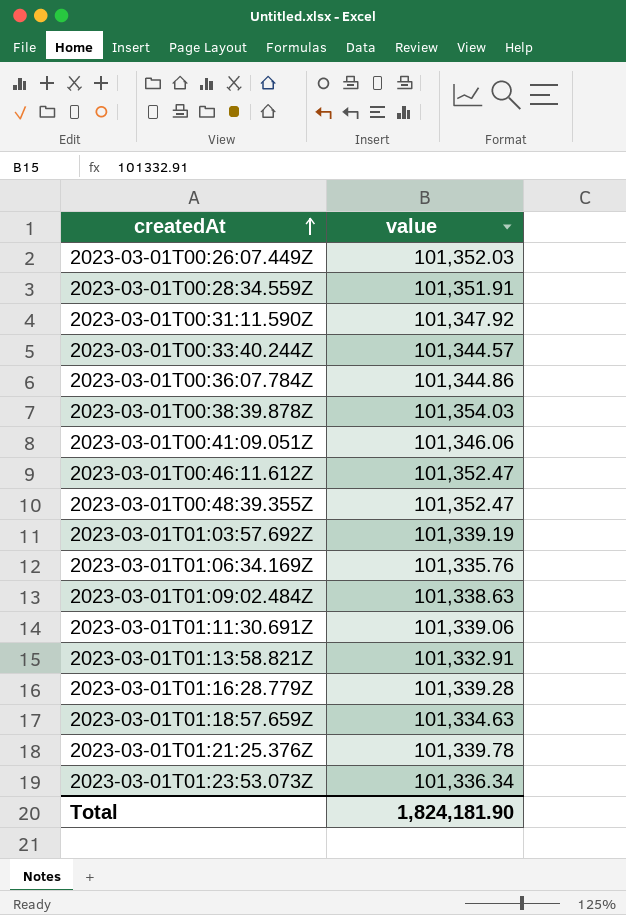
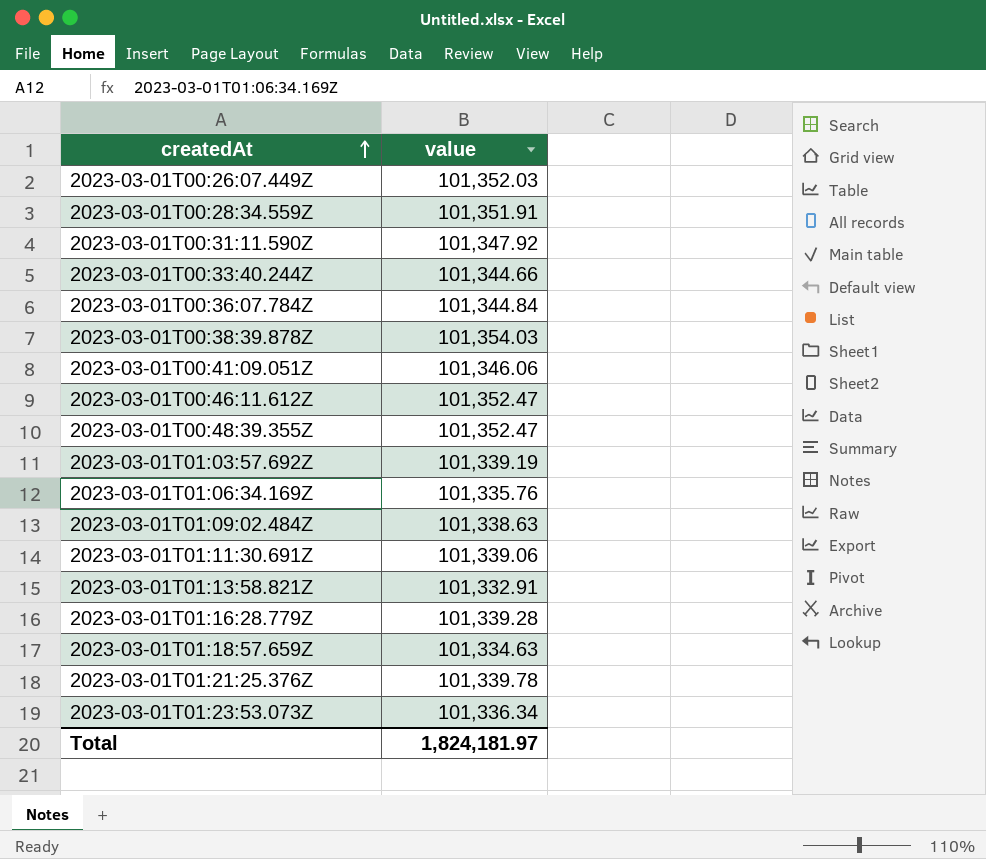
2023-03-01T00:33:40.244Z | value: 101,344.57 -> 101,344.66
2023-03-01T00:36:07.784Z | value: 101,344.86 -> 101,344.84
Total | value: 1,824,181.90 -> 1,824,181.97

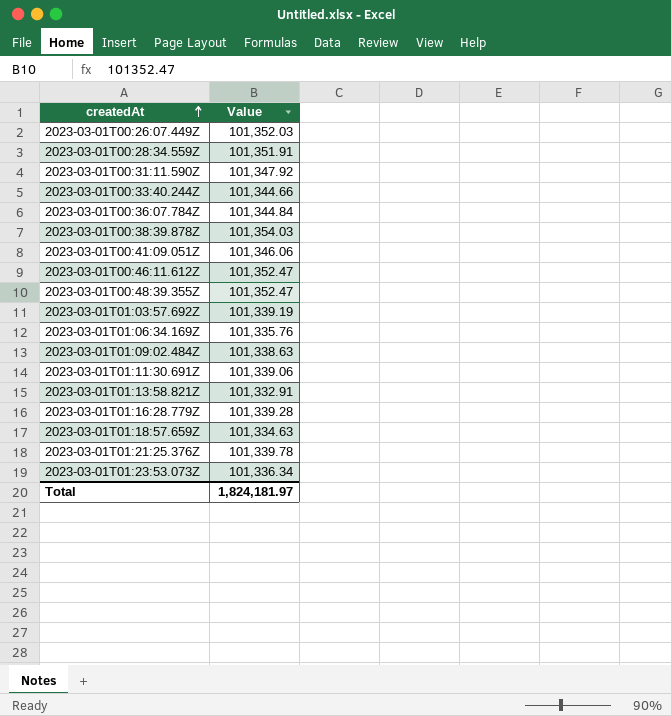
column name: value -> Value

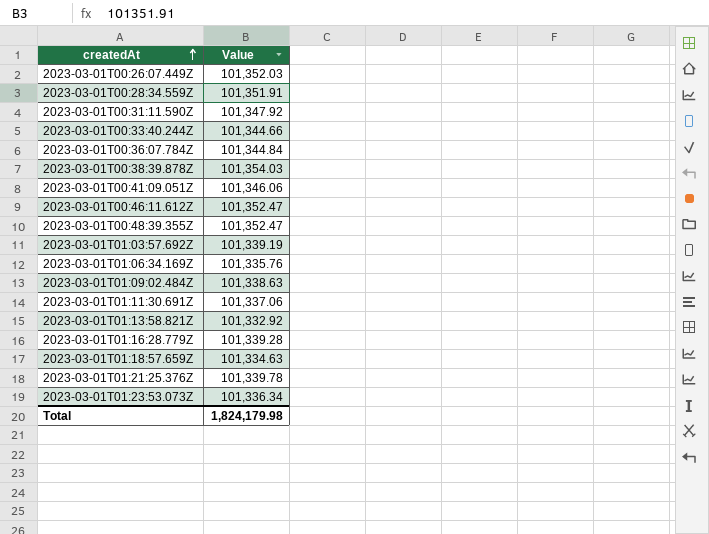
2023-03-01T01:11:30.691Z | Value: 101,339.06 -> 101,337.06
2023-03-01T01:13:58.821Z | Value: 101,332.91 -> 101,332.92
Total | Value: 1,824,181.97 -> 1,824,179.98

